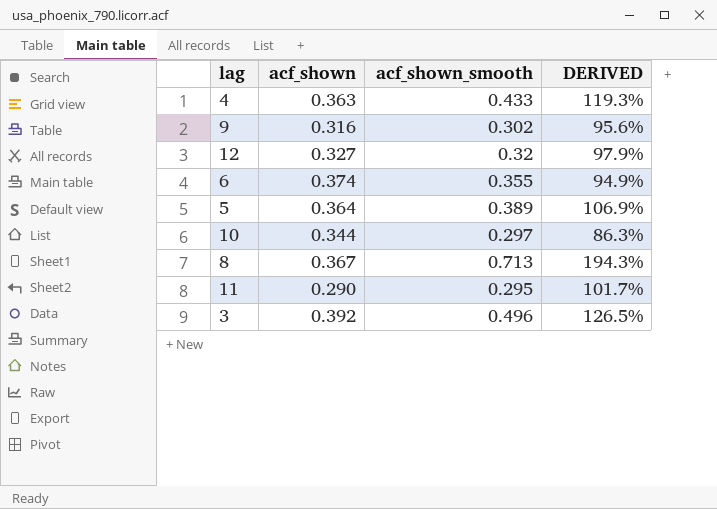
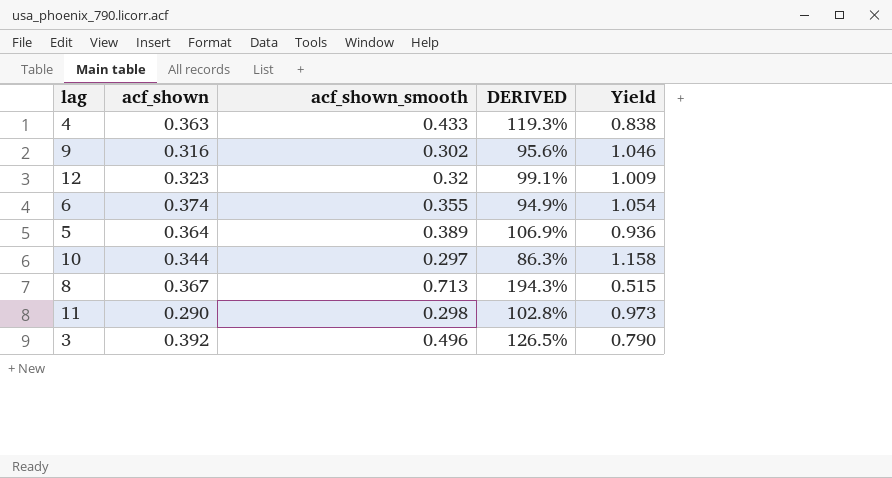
column Yield | formula: none -> [acf_shown] / [acf_shown_smooth]
12 | acf_shown: 0.327 -> 0.323
12 | DERIVED: 97.9% -> 99.1%
11 | acf_shown_smooth: 0.295 -> 0.298
11 | DERIVED: 101.7% -> 102.8%

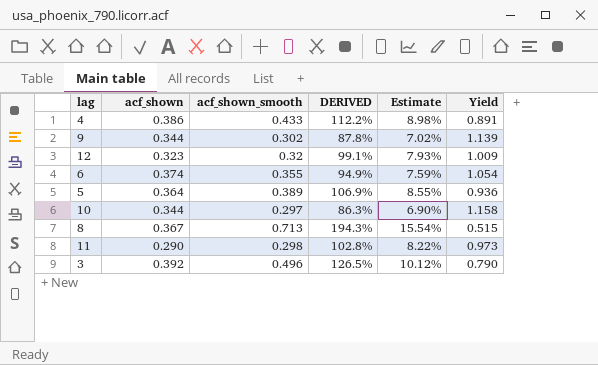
column Estimate | formula: none -> [DERIVED] * 0.08
4 | acf_shown: 0.363 -> 0.386
4 | DERIVED: 119.3% -> 112.2%
4 | Yield: 0.838 -> 0.891
9 | acf_shown: 0.316 -> 0.344
9 | DERIVED: 95.6% -> 87.8%
9 | Yield: 1.046 -> 1.139

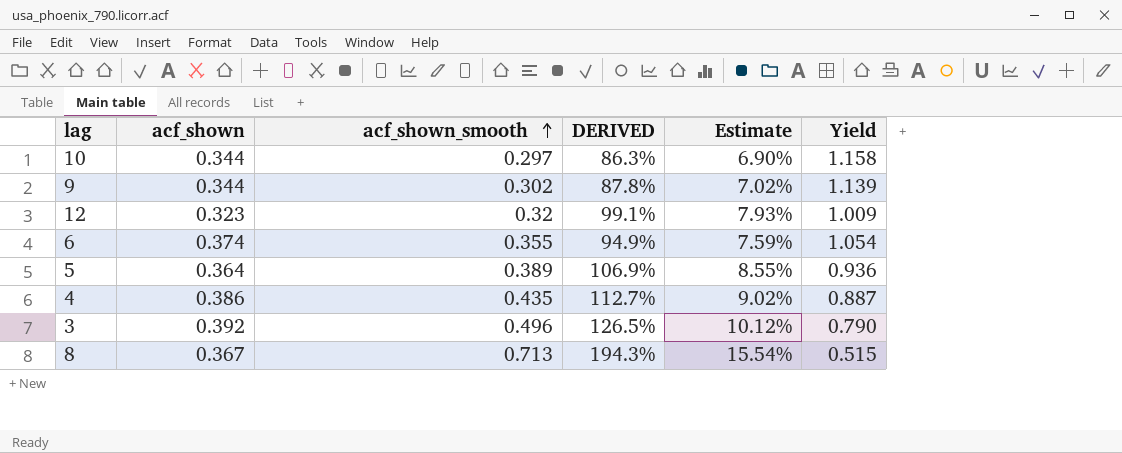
row order: none -> acf_shown_smooth ascending
row 11: 0.290 | 0.298 | 102.8% | 8.22% | 0.973 -> none
4 | acf_shown_smooth: 0.433 -> 0.435
4 | DERIVED: 112.2% -> 112.7%
4 | Estimate: 8.98% -> 9.02%
4 | Yield: 0.891 -> 0.887

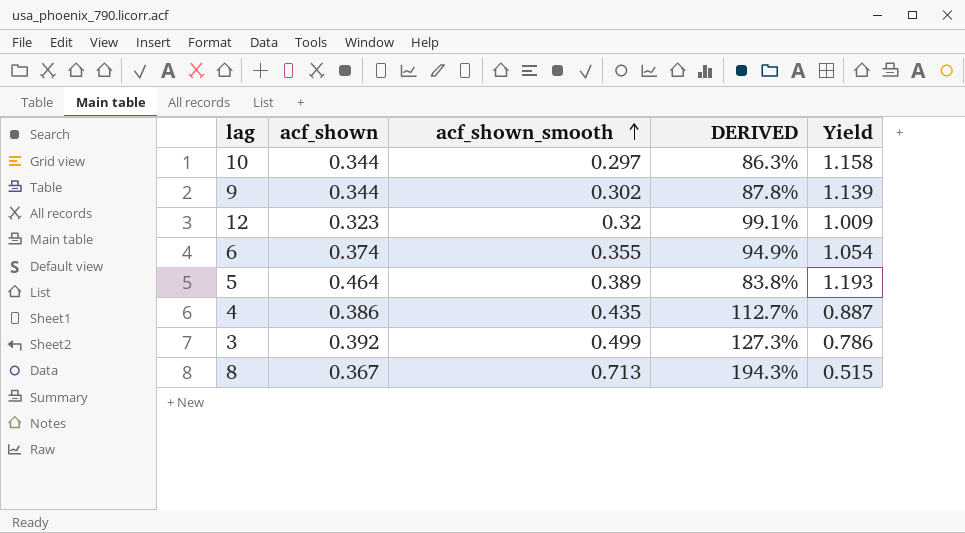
column Estimate | formula: [DERIVED] * 0.08 -> none
5 | acf_shown: 0.364 -> 0.464
5 | DERIVED: 106.9% -> 83.8%
5 | Yield: 0.936 -> 1.193
3 | acf_shown_smooth: 0.496 -> 0.499
3 | DERIVED: 126.5% -> 127.3%
3 | Yield: 0.790 -> 0.786

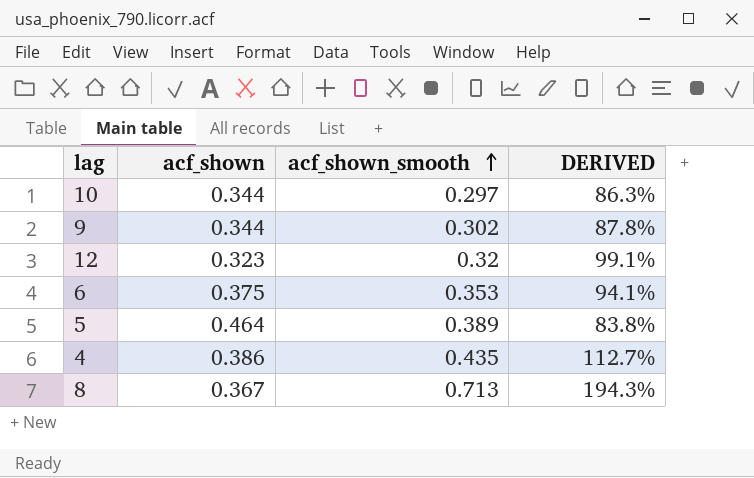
column Yield | formula: [acf_shown] / [acf_shown_smooth] -> none
row 3: 0.392 | 0.499 | 127.3% | 0.786 -> none
6 | acf_shown: 0.374 -> 0.375
6 | acf_shown_smooth: 0.355 -> 0.353
6 | DERIVED: 94.9% -> 94.1%

